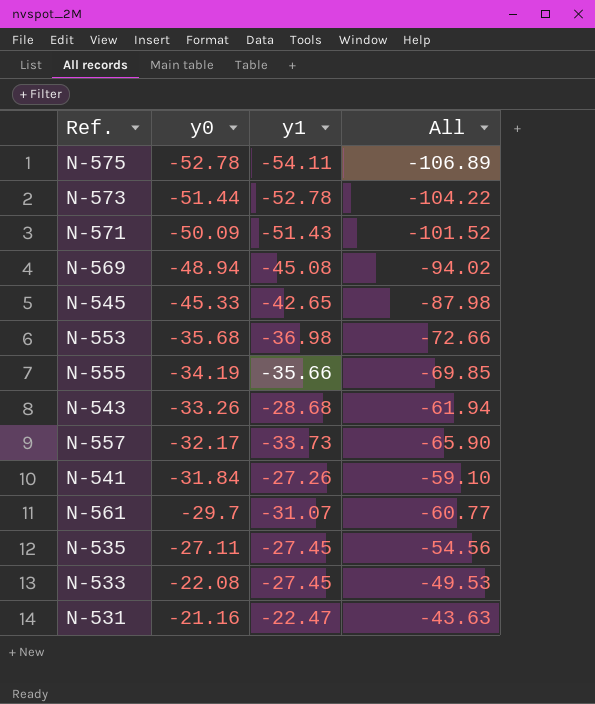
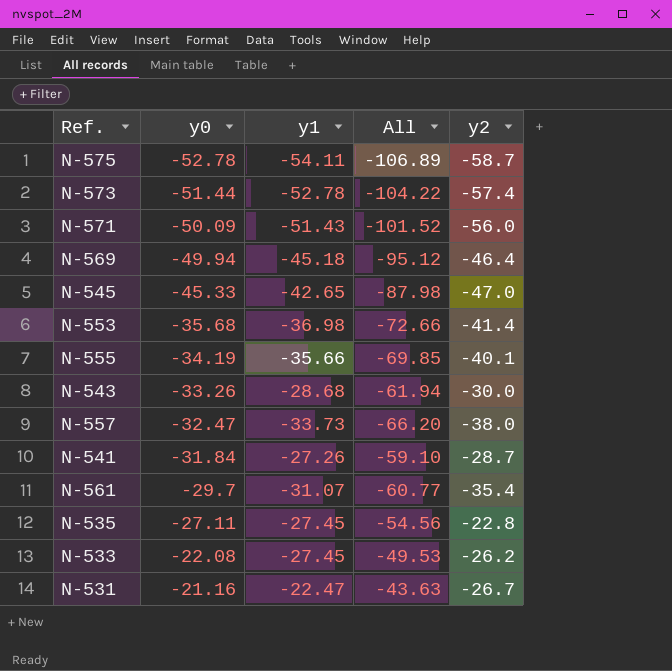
column y2 | position: none -> 5
N-569 | y0: -48.94 -> -49.94
N-569 | y1: -45.08 -> -45.18
N-569 | All: -94.02 -> -95.12
N-557 | y0: -32.17 -> -32.47
N-557 | All: -65.90 -> -66.20

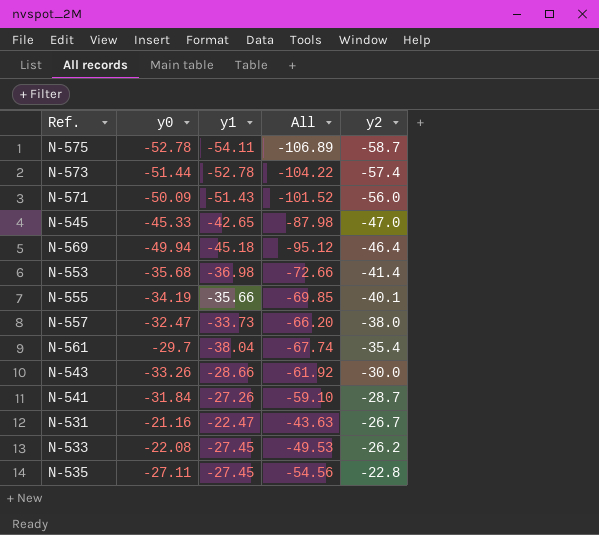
row order: y0 ascending -> y2 ascending
N-561 | y1: -31.07 -> -38.04
N-561 | All: -60.77 -> -67.74
N-543 | y1: -28.68 -> -28.66
N-543 | All: -61.94 -> -61.92

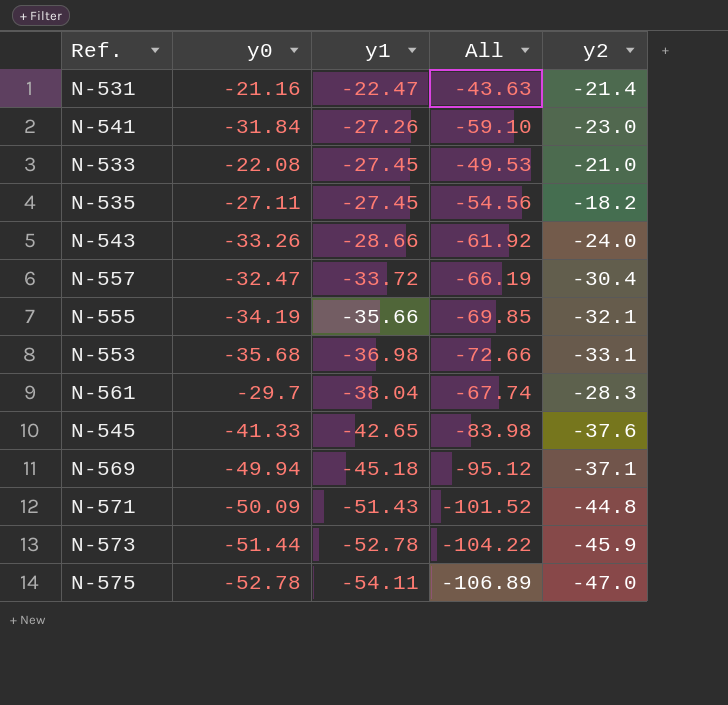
row order: y2 ascending -> y1 descending
N-531 | y2: -26.7 -> -21.4
N-541 | y2: -28.7 -> -23.0
N-533 | y2: -26.2 -> -21.0
N-535 | y2: -22.8 -> -18.2
N-543 | y2: -30.0 -> -24.0
N-557 | y1: -33.73 -> -33.72
N-557 | All: -66.20 -> -66.19
N-557 | y2: -38.0 -> -30.4
N-555 | y2: -40.1 -> -32.1
N-553 | y2: -41.4 -> -33.1
N-561 | y2: -35.4 -> -28.3
N-545 | y0: -45.33 -> -41.33
N-545 | All: -87.98 -> -83.98
N-545 | y2: -47.0 -> -37.6
N-569 | y2: -46.4 -> -37.1
N-571 | y2: -56.0 -> -44.8
N-573 | y2: -57.4 -> -45.9
N-575 | y2: -58.7 -> -47.0

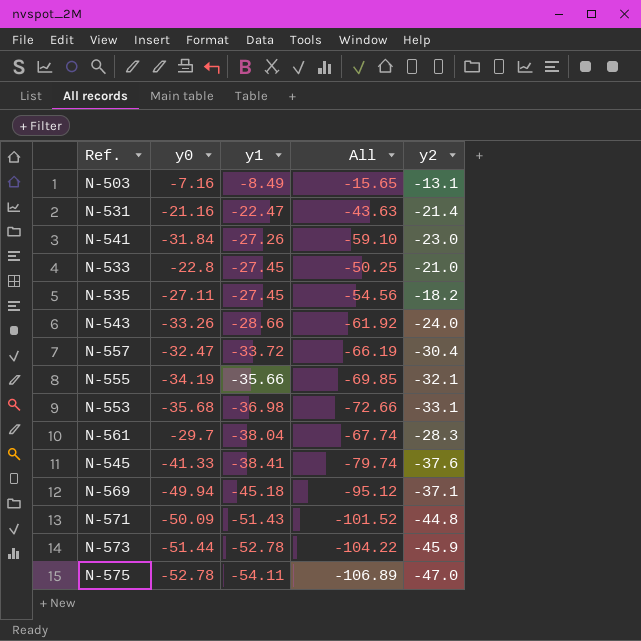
row N-503: none -> -7.16 | -8.49 | -15.65 | -13.1
N-533 | y0: -22.08 -> -22.8
N-533 | All: -49.53 -> -50.25
N-545 | y1: -42.65 -> -38.41
N-545 | All: -83.98 -> -79.74

